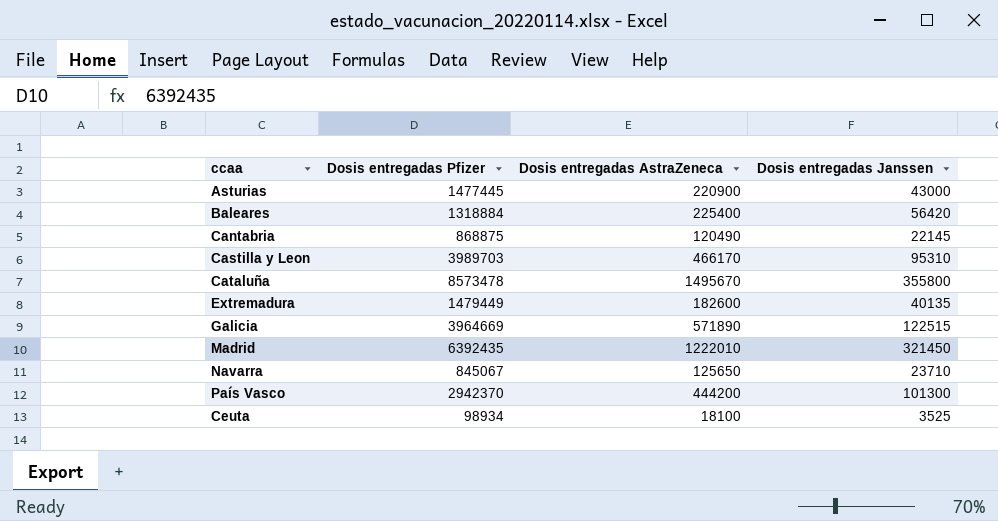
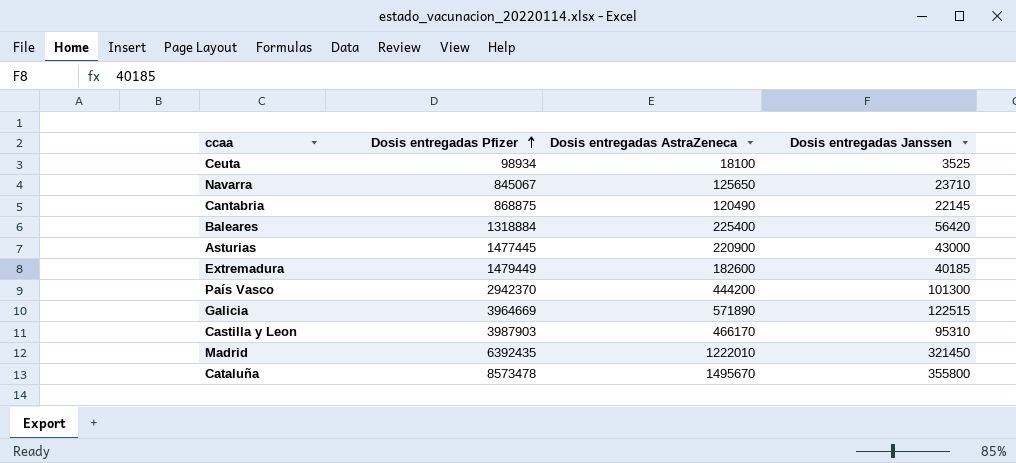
row order: none -> Dosis entregadas Pfizer ascending
Extremadura | Dosis entregadas Janssen: 40135 -> 40185
Castilla y Leon | Dosis entregadas Pfizer: 3989703 -> 3987903

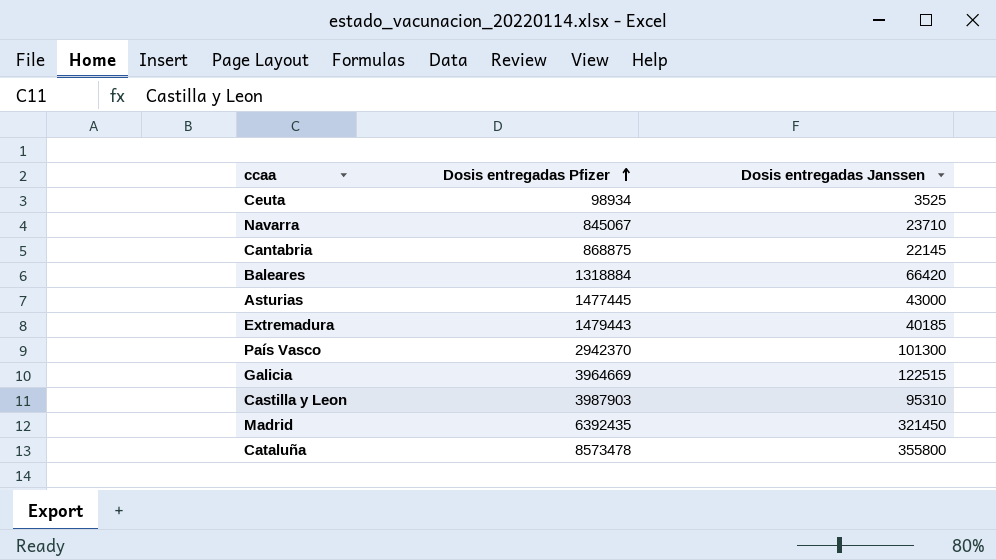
column Dosis entregadas AstraZeneca | position: 3 -> none
Baleares | Dosis entregadas Janssen: 56420 -> 66420
Extremadura | Dosis entregadas Pfizer: 1479449 -> 1479443

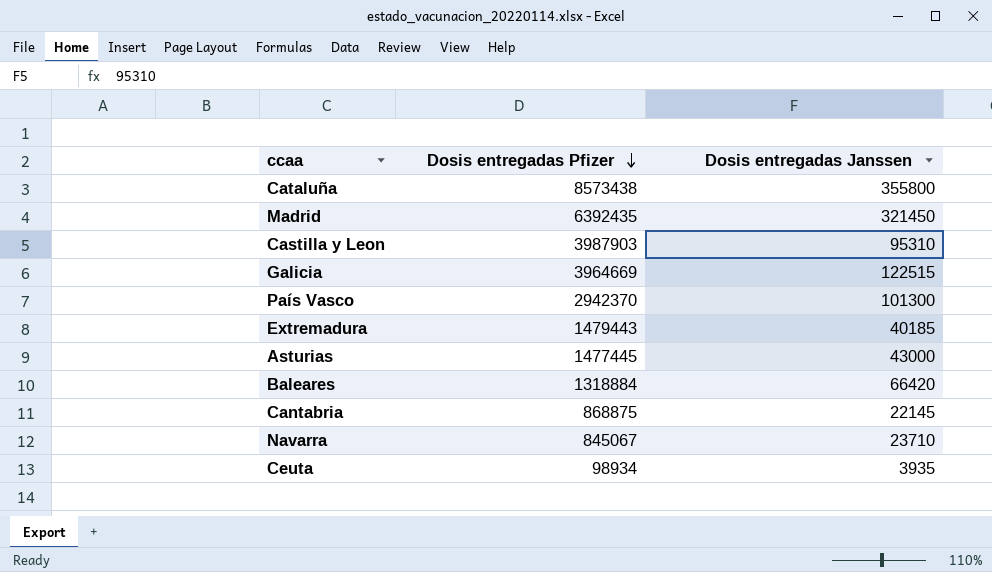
row order: Dosis entregadas Pfizer ascending -> Dosis entregadas Pfizer descending
Cataluña | Dosis entregadas Pfizer: 8573478 -> 8573438
Ceuta | Dosis entregadas Janssen: 3525 -> 3935

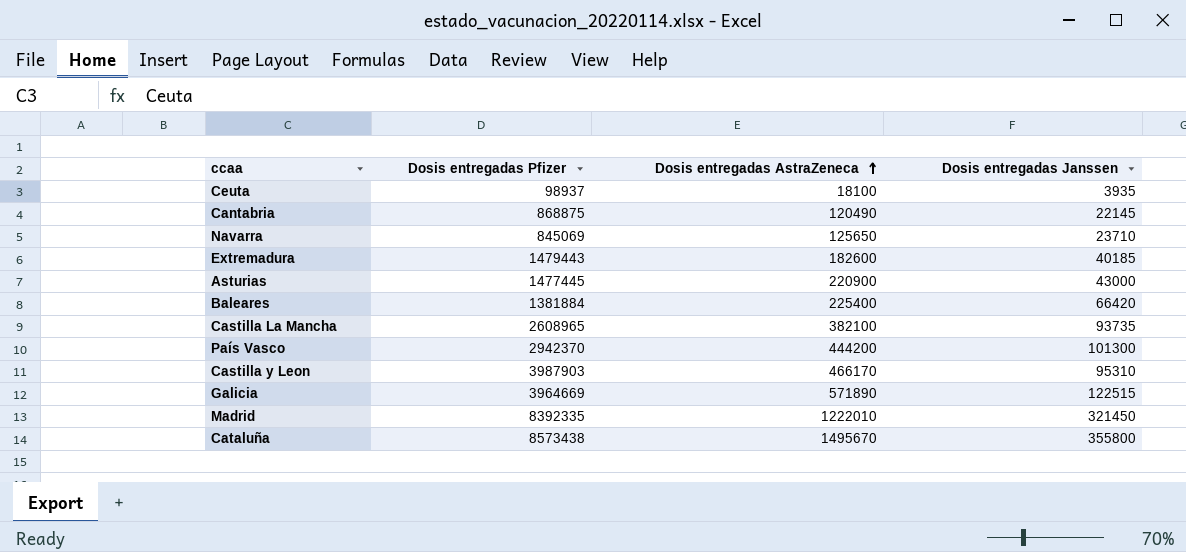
row order: Dosis entregadas Pfizer descending -> Dosis entregadas AstraZeneca ascending
column Dosis entregadas AstraZeneca | position: none -> 3
Ceuta | Dosis entregadas Pfizer: 98934 -> 98937
Navarra | Dosis entregadas Pfizer: 845067 -> 845069
Baleares | Dosis entregadas Pfizer: 1318884 -> 1381884
row Castilla La Mancha: none -> 2608965 | 382100 | 93735
Madrid | Dosis entregadas Pfizer: 6392435 -> 8392335

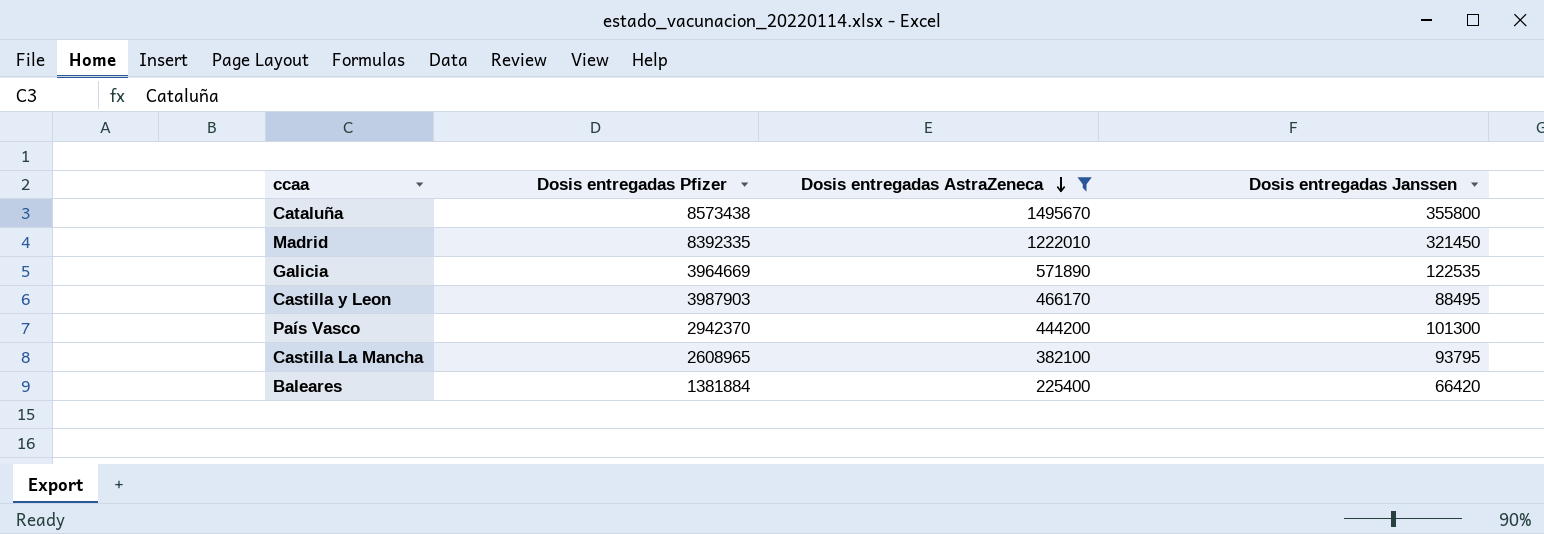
filter: none -> Dosis entregadas AstraZeneca >= 225400
row order: Dosis entregadas AstraZeneca ascending -> Dosis entregadas AstraZeneca descending
Galicia | Dosis entregadas Janssen: 122515 -> 122535
Castilla y Leon | Dosis entregadas Janssen: 95310 -> 88495
Castilla La Mancha | Dosis entregadas Janssen: 93735 -> 93795

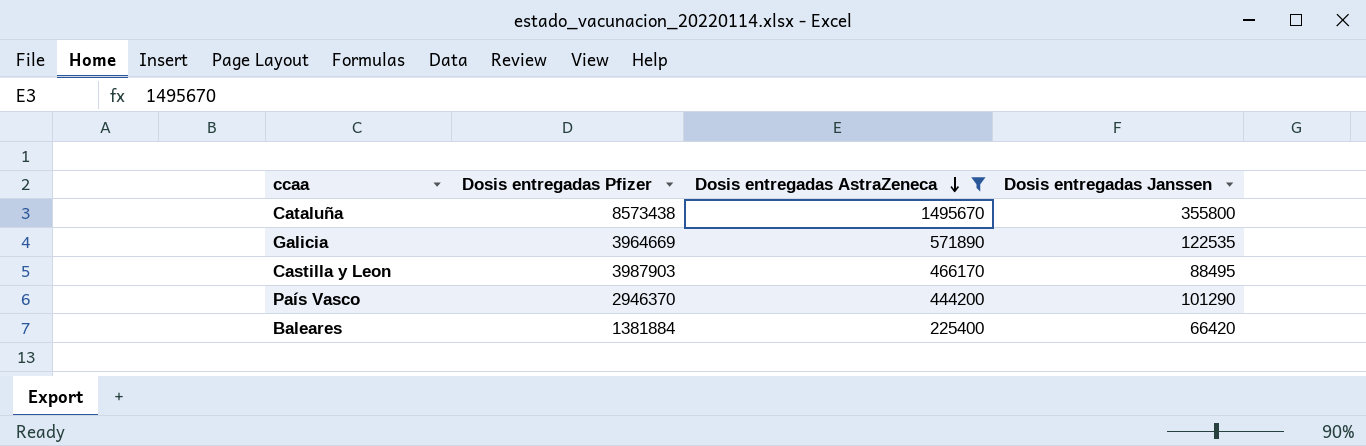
row Madrid: 8392335 | 1222010 | 321450 -> none
row Castilla La Mancha: 2608965 | 382100 | 93795 -> none
País Vasco | Dosis entregadas Pfizer: 2942370 -> 2946370
País Vasco | Dosis entregadas Janssen: 101300 -> 101290

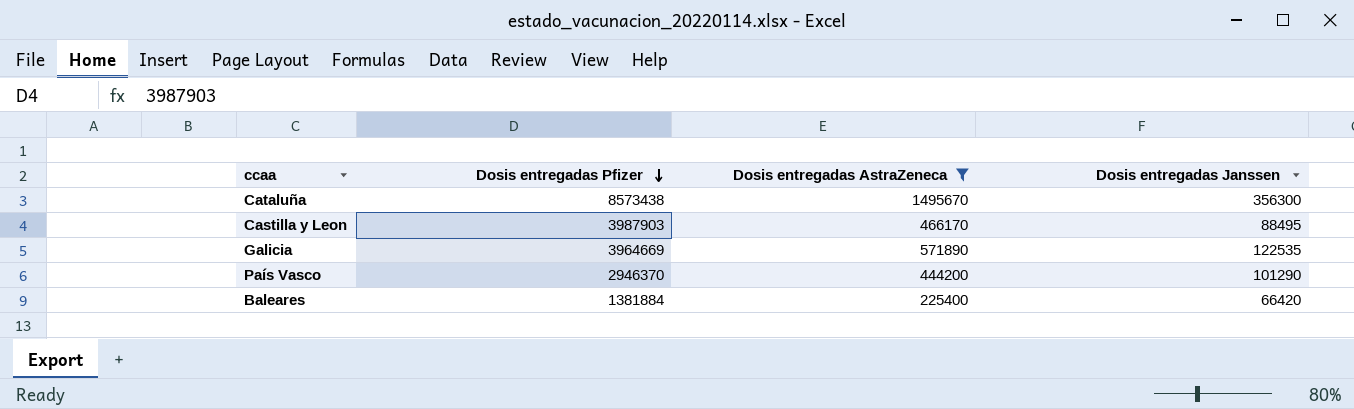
row order: Dosis entregadas AstraZeneca descending -> Dosis entregadas Pfizer descending
Cataluña | Dosis entregadas Janssen: 355800 -> 356300

